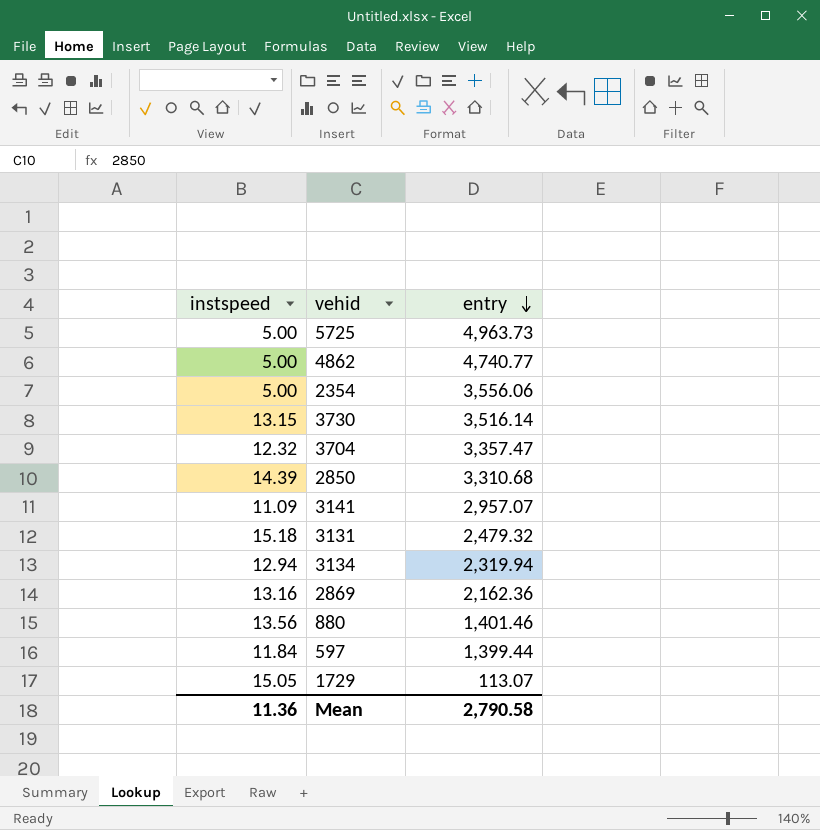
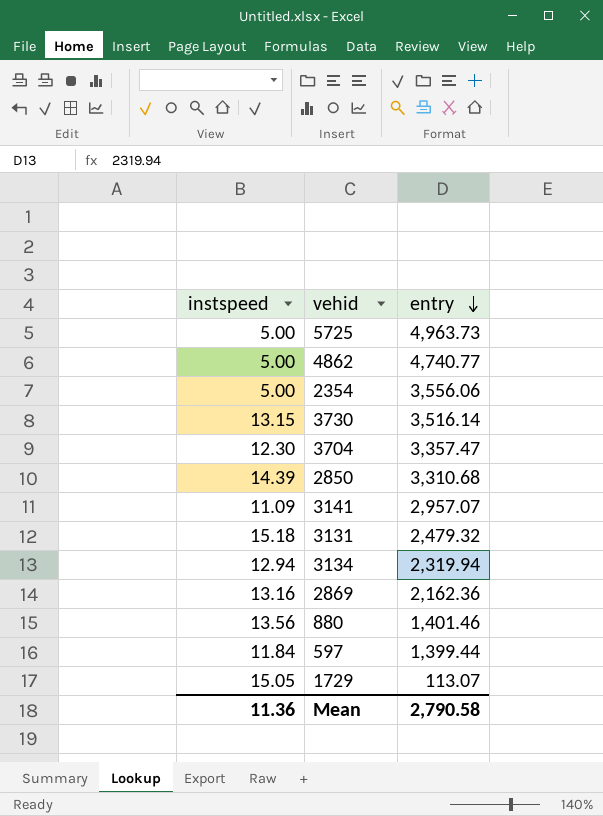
3704 | instspeed: 12.32 -> 12.30

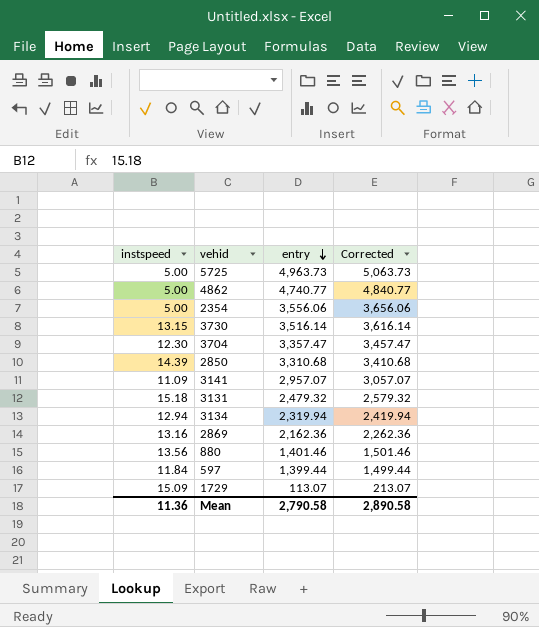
column Corrected | formula: none -> [entry] + 100
1729 | instspeed: 15.05 -> 15.09

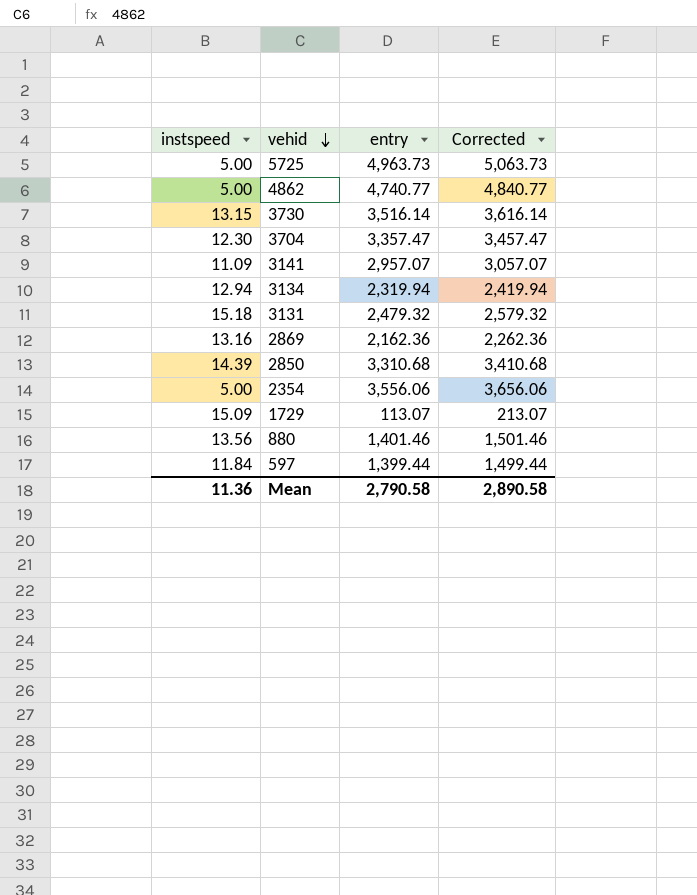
row order: entry descending -> vehid descending

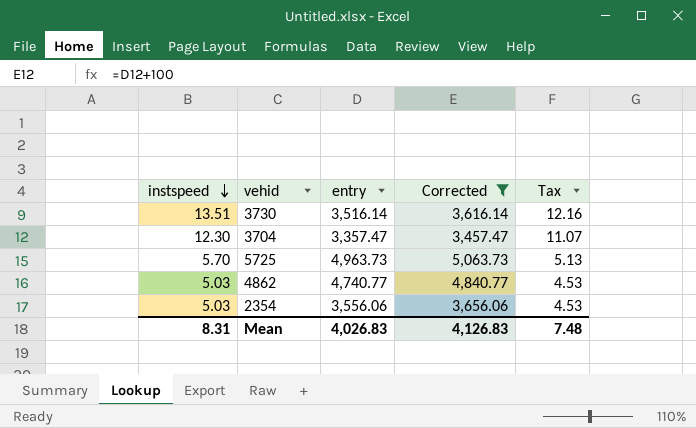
filter: none -> Corrected >= 3,457.47
row order: vehid descending -> instspeed descending
column Tax | formula: none -> [instspeed] * 0.9
3730 | instspeed: 13.15 -> 13.51
5725 | instspeed: 5.00 -> 5.70
4862 | instspeed: 5.00 -> 5.03
2354 | instspeed: 5.00 -> 5.03
Mean | instspeed: 11.36 -> 8.31
Mean | entry: 2,790.58 -> 4,026.83
Mean | Corrected: 2,890.58 -> 4,126.83

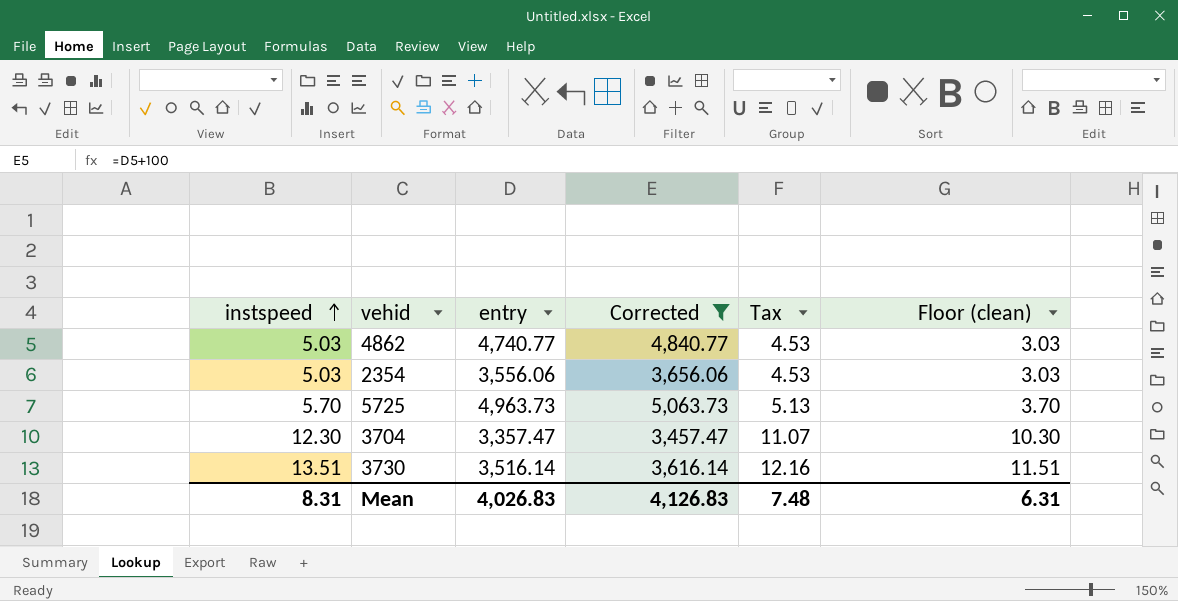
row order: instspeed descending -> instspeed ascending
column Floor (clean) | formula: none -> [instspeed] - 2

